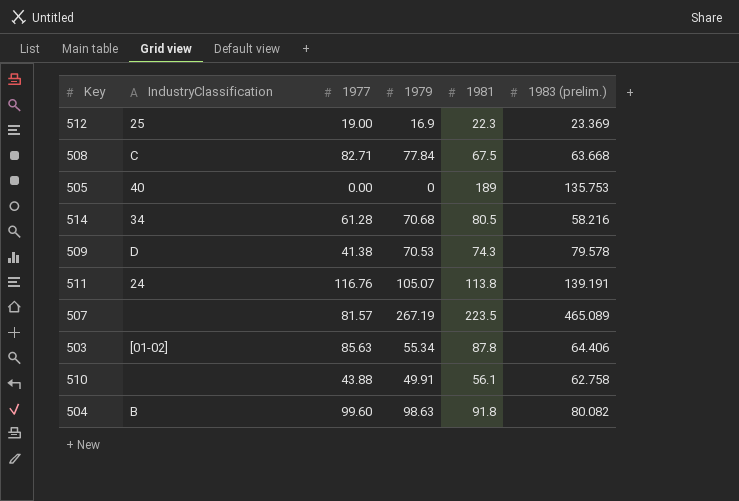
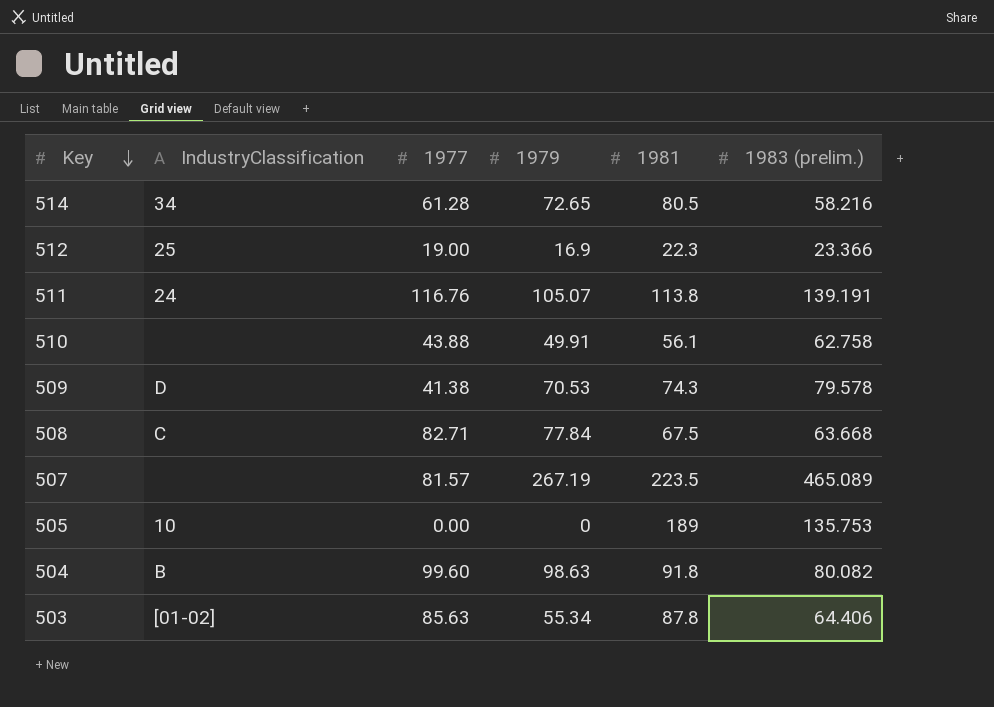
row order: none -> Key descending
514 | 1979: 70.68 -> 72.65
512 | 1983 (prelim.): 23.369 -> 23.366
505 | IndustryClassification: 40 -> 10

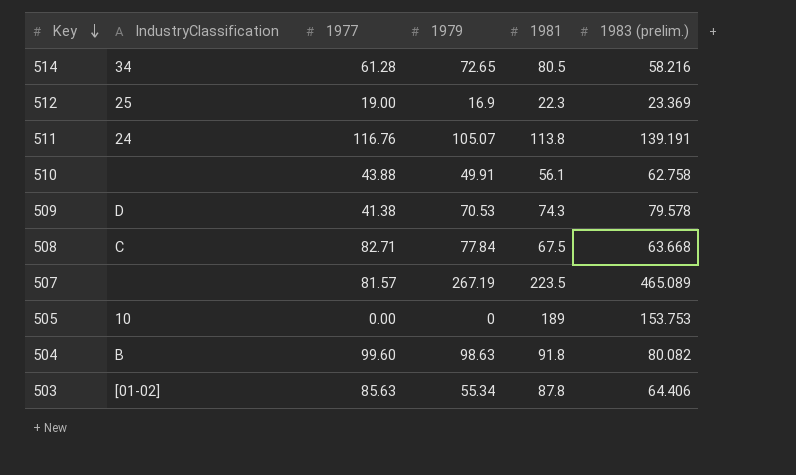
512 | 1983 (prelim.): 23.366 -> 23.369
505 | 1983 (prelim.): 135.753 -> 153.753

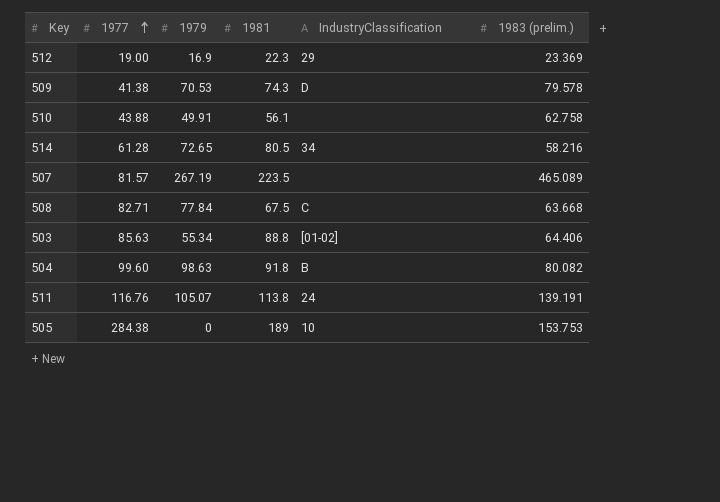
row order: Key descending -> 1977 ascending
column IndustryClassification | position: 2 -> 5
512 | IndustryClassification: 25 -> 29
503 | 1981: 87.8 -> 88.8
505 | 1977: 0.00 -> 284.38

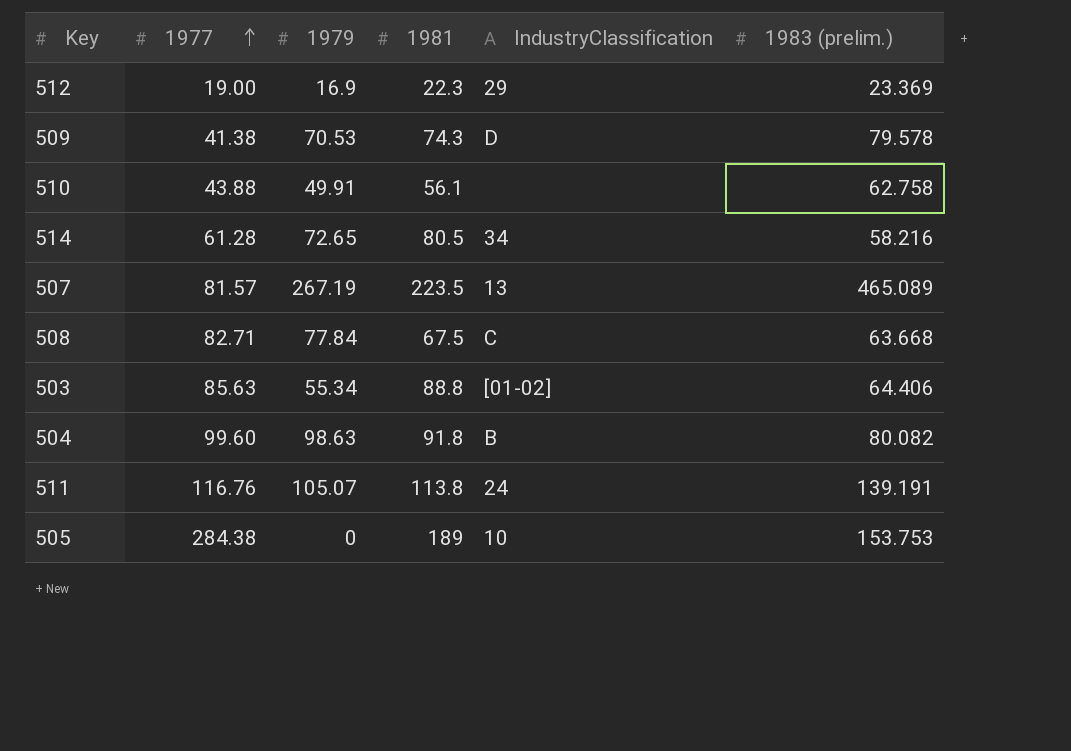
507 | IndustryClassification: none -> 13

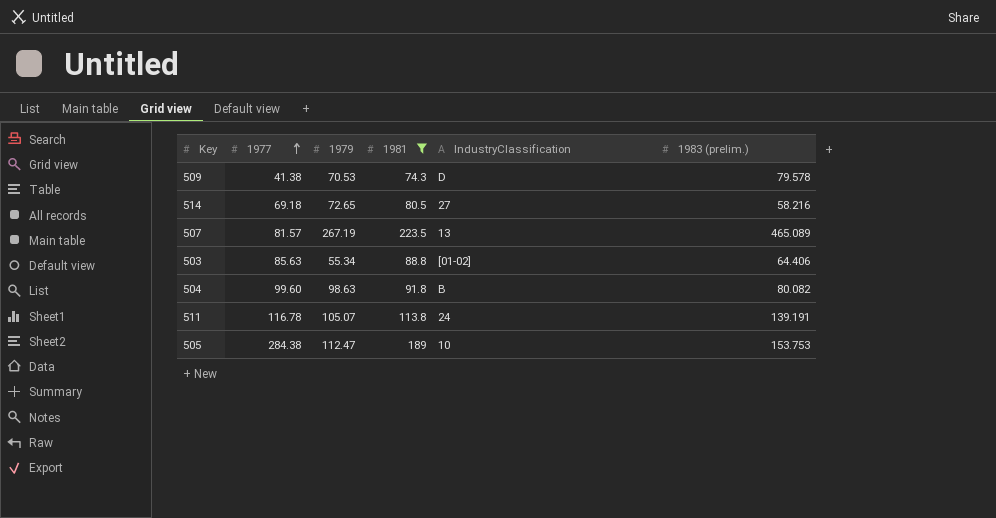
filter: none -> 1981 >= 74.3
514 | 1977: 61.28 -> 69.18
514 | IndustryClassification: 34 -> 27
511 | 1977: 116.76 -> 116.78
505 | 1979: 0 -> 112.47

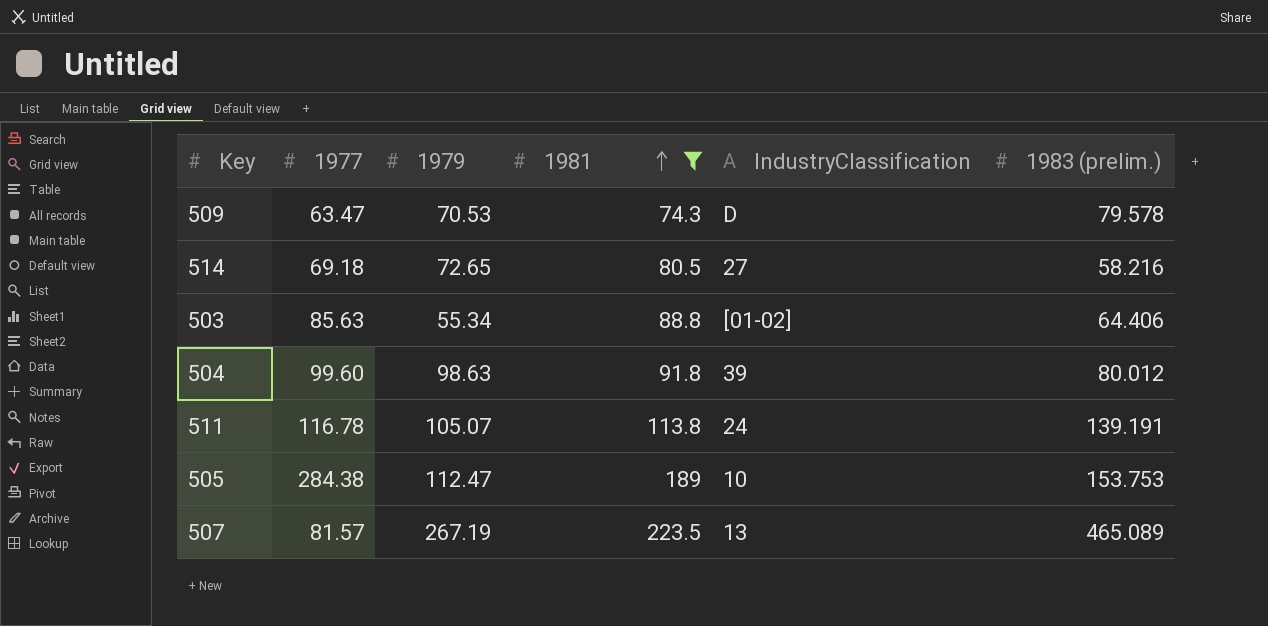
row order: 1977 ascending -> 1981 ascending
509 | 1977: 41.38 -> 63.47
504 | IndustryClassification: B -> 39
504 | 1983 (prelim.): 80.082 -> 80.012

